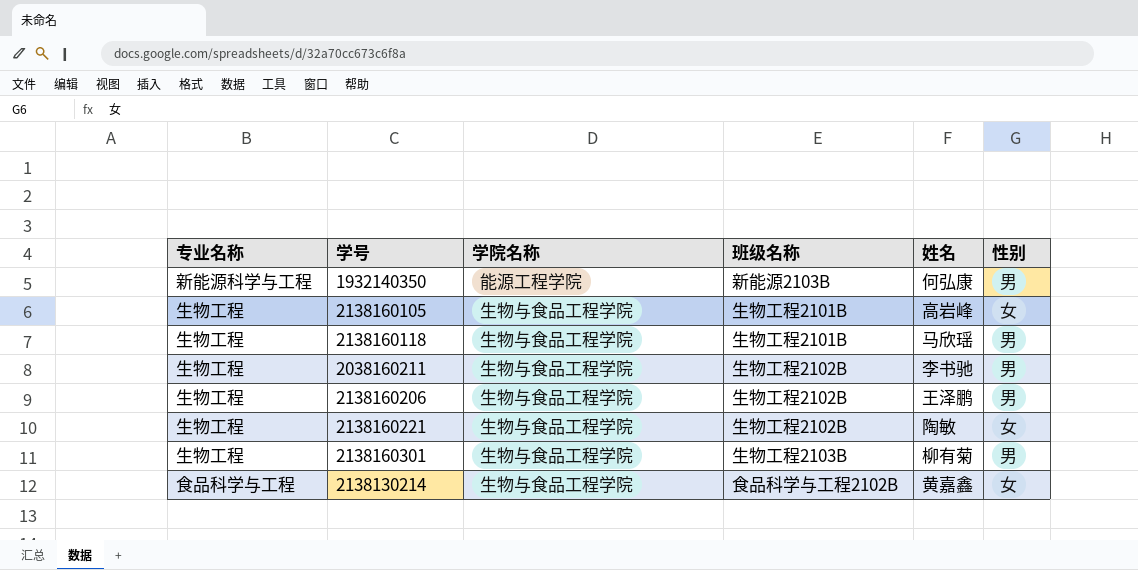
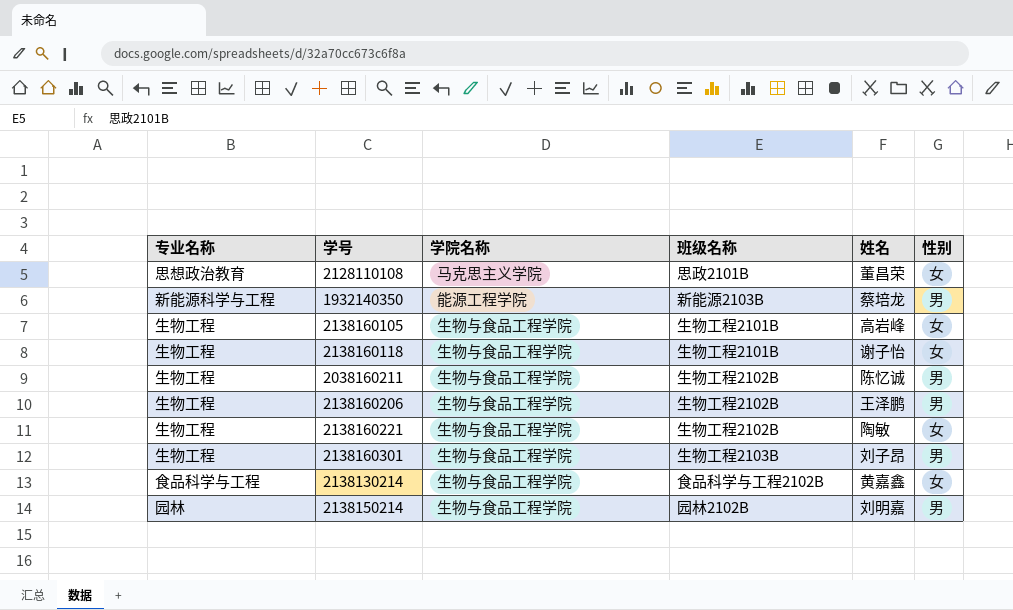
row 2128110108: none -> 思想政治教育 | 马克思主义学院 | 思政2101B | 董昌荣 | 女
1932140350 | 姓名: 何弘康 -> 蔡培龙
2138160118 | 姓名: 马欣瑶 -> 谢子怡
2138160118 | 性别: 男 -> 女
2038160211 | 姓名: 李书驰 -> 陈忆诚
2138160301 | 姓名: 柳有菊 -> 刘子昂
row 2138150214: none -> 园林 | 生物与食品工程学院 | 园林2102B | 刘明嘉 | 男

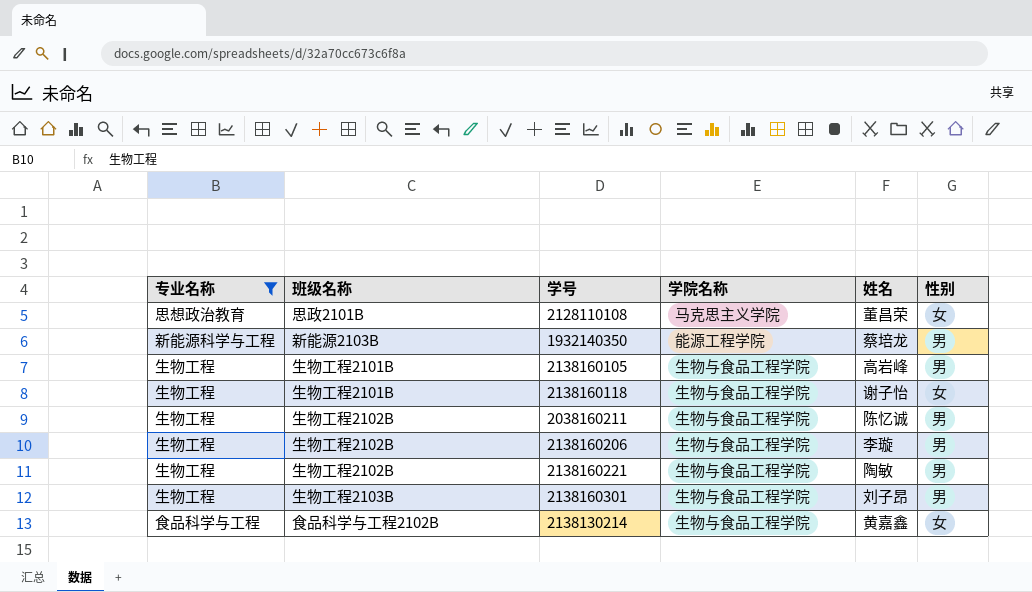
filter: none -> 专业名称 != 园林
column 班级名称 | position: 4 -> 2
2138160105 | 性别: 女 -> 男
2138160206 | 姓名: 王泽鹏 -> 李璇
2138160221 | 性别: 女 -> 男

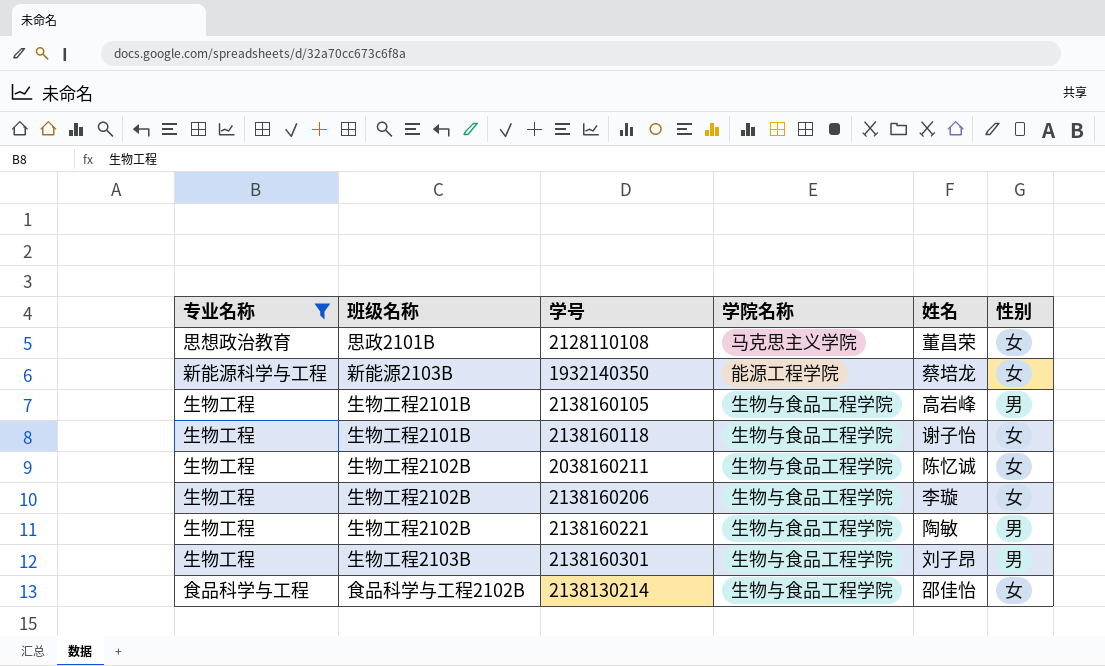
1932140350 | 性别: 男 -> 女
2038160211 | 性别: 男 -> 女
2138160206 | 性别: 男 -> 女
2138130214 | 姓名: 黄嘉鑫 -> 邵佳怡

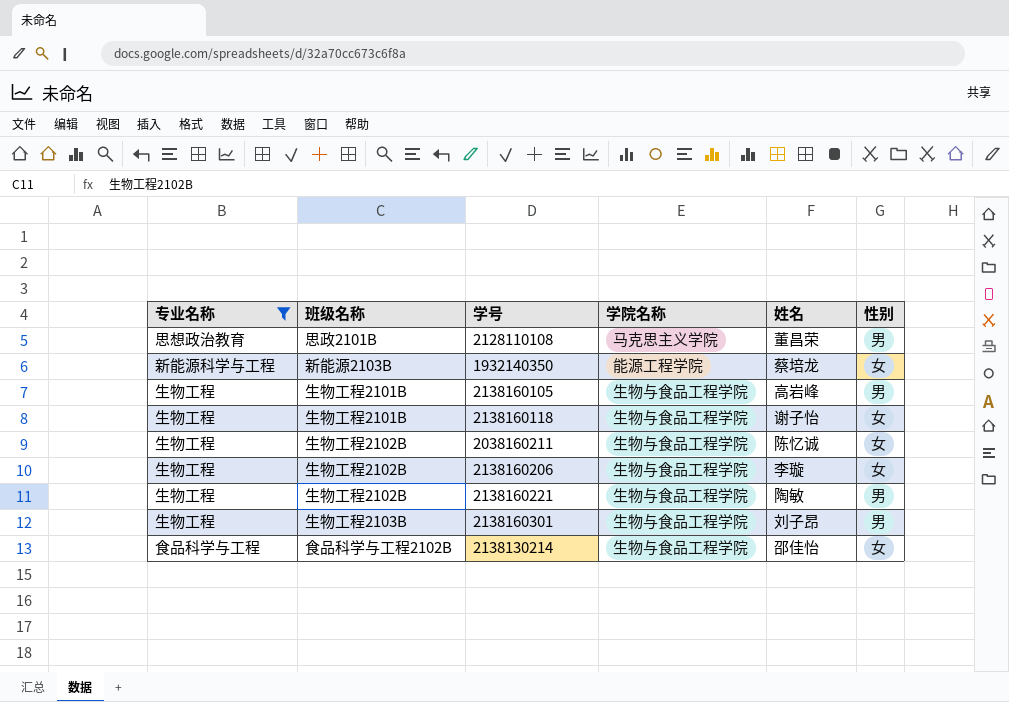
2128110108 | 性别: 女 -> 男

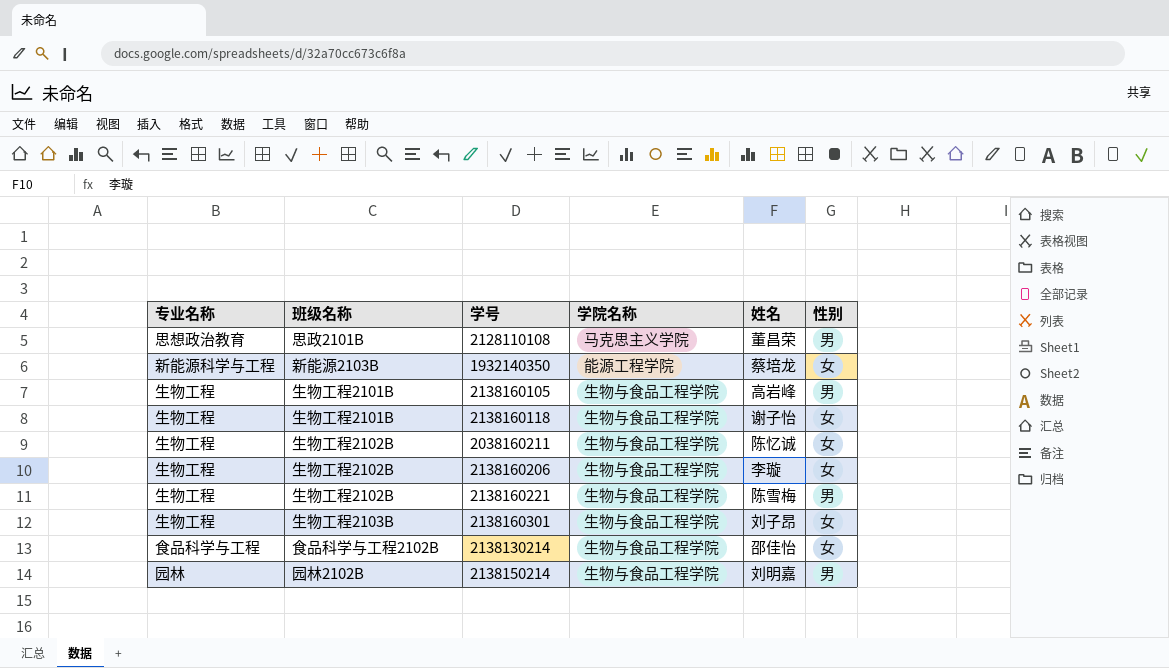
filter: 专业名称 != 园林 -> none
2138160221 | 姓名: 陶敏 -> 陈雪梅
2138160301 | 性别: 男 -> 女

